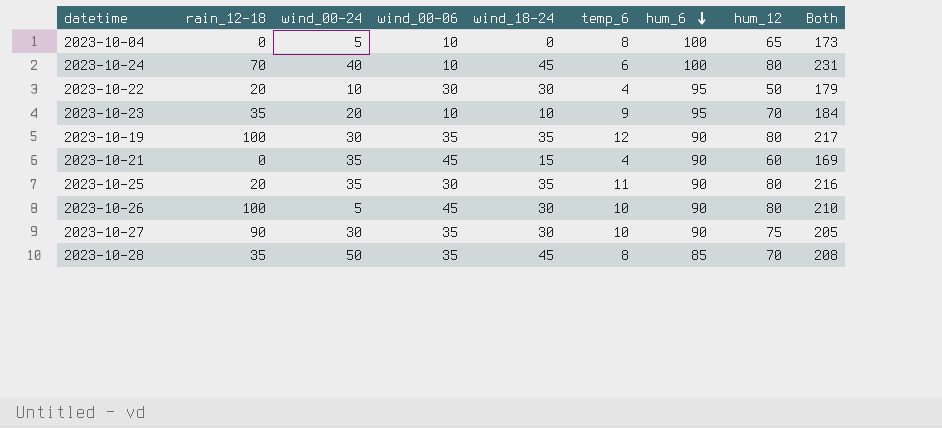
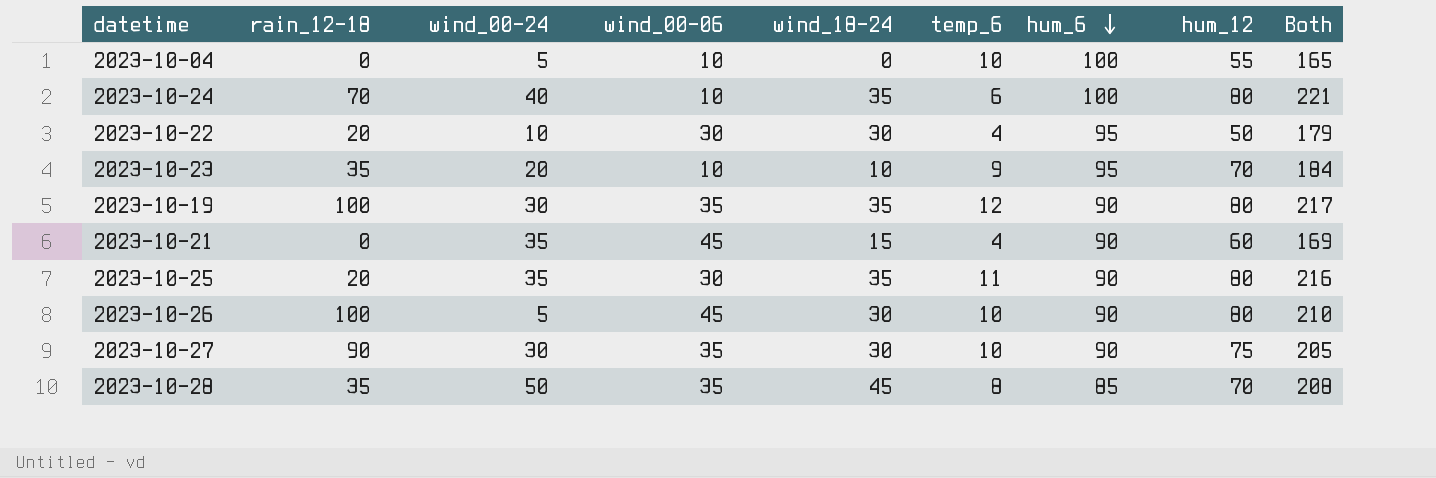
2023-10-04 | temp_6: 8 -> 10
2023-10-04 | hum_12: 65 -> 55
2023-10-04 | Both: 173 -> 165
2023-10-24 | wind_18-24: 45 -> 35
2023-10-24 | Both: 231 -> 221

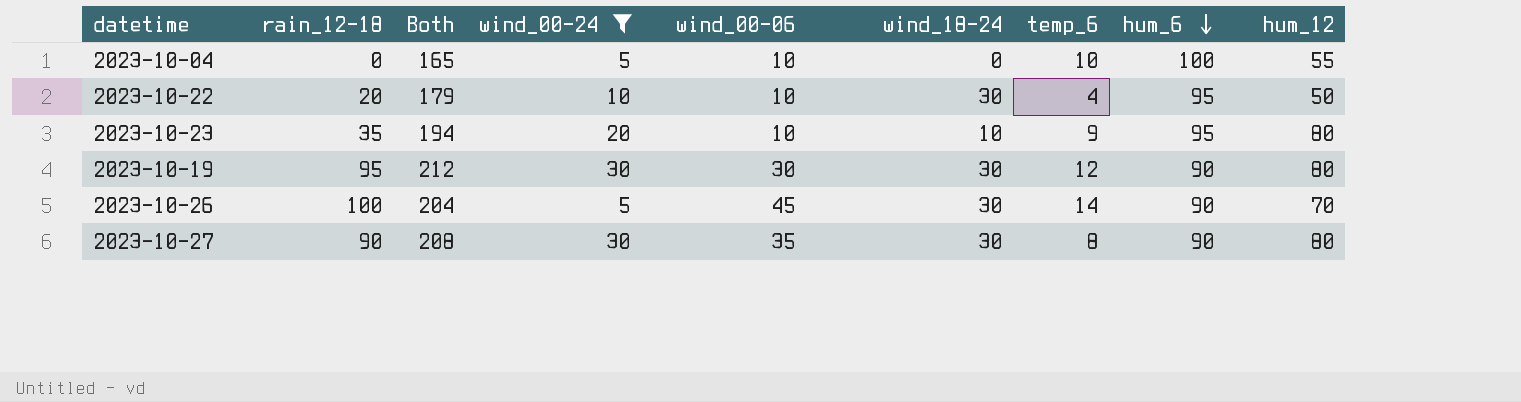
filter: none -> wind_00-24 <= 30
column Both | position: 9 -> 3
2023-10-22 | wind_00-06: 30 -> 10
2023-10-23 | Both: 184 -> 194
2023-10-23 | hum_12: 70 -> 80
2023-10-19 | rain_12-18: 100 -> 95
2023-10-19 | Both: 217 -> 212
2023-10-19 | wind_00-06: 35 -> 30
2023-10-19 | wind_18-24: 35 -> 30
2023-10-26 | Both: 210 -> 204
2023-10-26 | temp_6: 10 -> 14
2023-10-26 | hum_12: 80 -> 70
2023-10-27 | Both: 205 -> 208
2023-10-27 | temp_6: 10 -> 8
2023-10-27 | hum_12: 75 -> 80

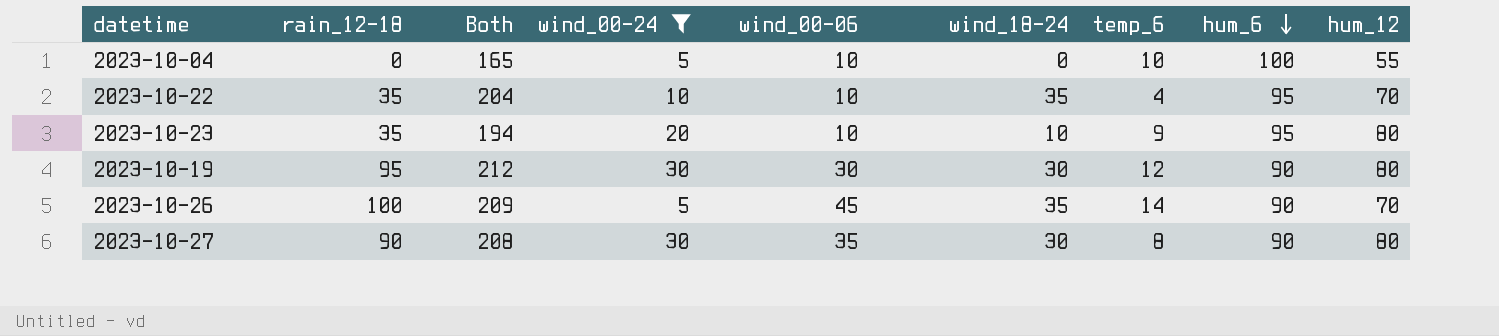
2023-10-22 | rain_12-18: 20 -> 35
2023-10-22 | Both: 179 -> 204
2023-10-22 | wind_18-24: 30 -> 35
2023-10-22 | hum_12: 50 -> 70
2023-10-26 | Both: 204 -> 209
2023-10-26 | wind_18-24: 30 -> 35

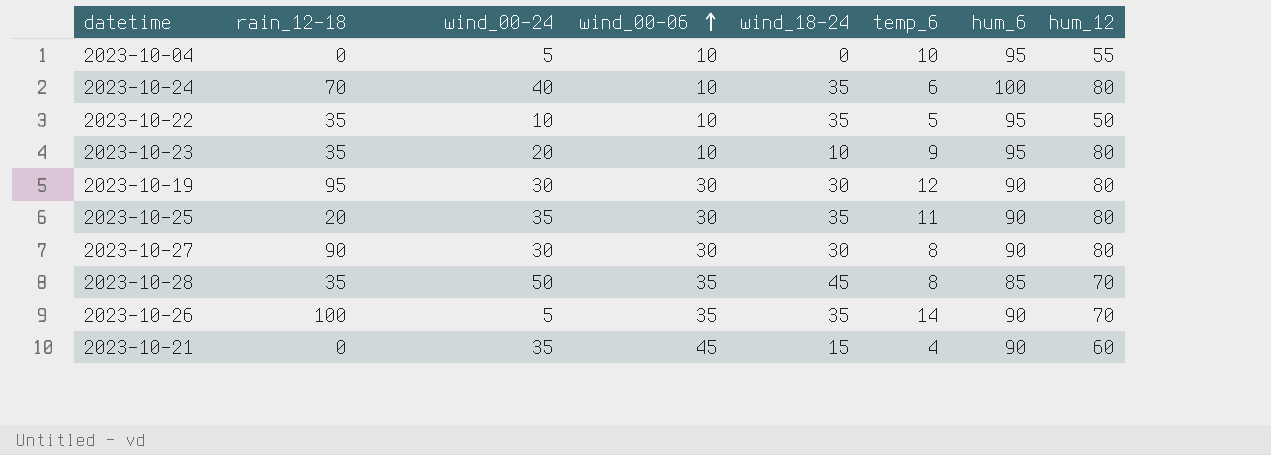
filter: wind_00-24 <= 30 -> none
row order: hum_6 descending -> wind_00-06 ascending
column Both | formula: [wind_18-24] + [temp_6] + [hum_6] + [hum_12] -> none
2023-10-04 | hum_6: 100 -> 95
2023-10-22 | temp_6: 4 -> 5
2023-10-22 | hum_12: 70 -> 50
2023-10-27 | wind_00-06: 35 -> 30
2023-10-26 | wind_00-06: 45 -> 35

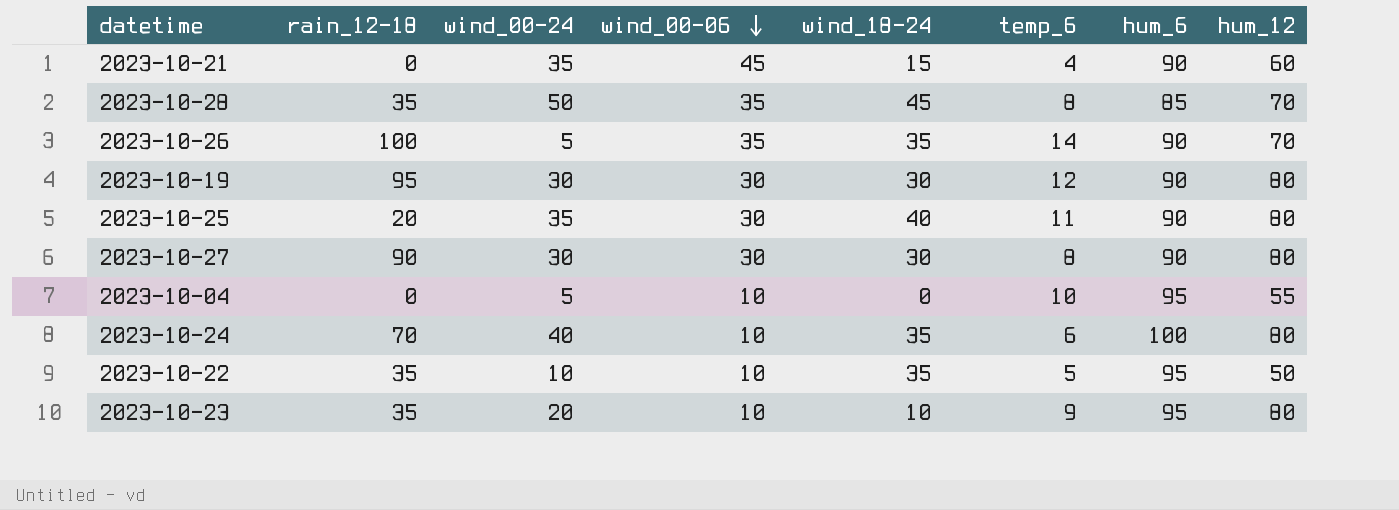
row order: wind_00-06 ascending -> wind_00-06 descending
2023-10-25 | wind_18-24: 35 -> 40

